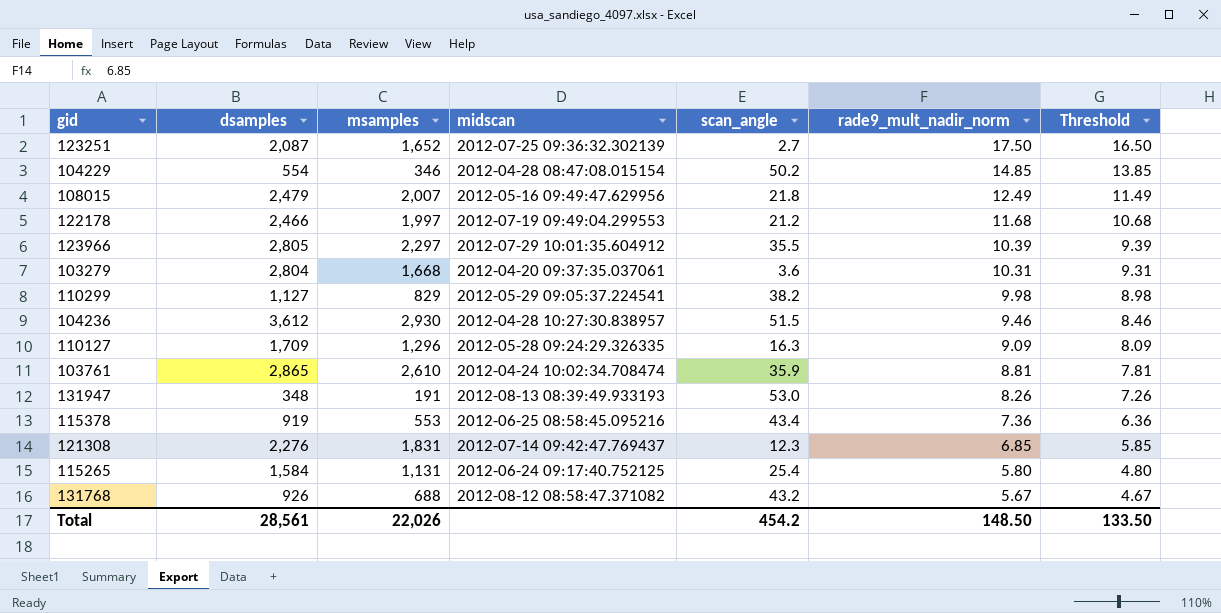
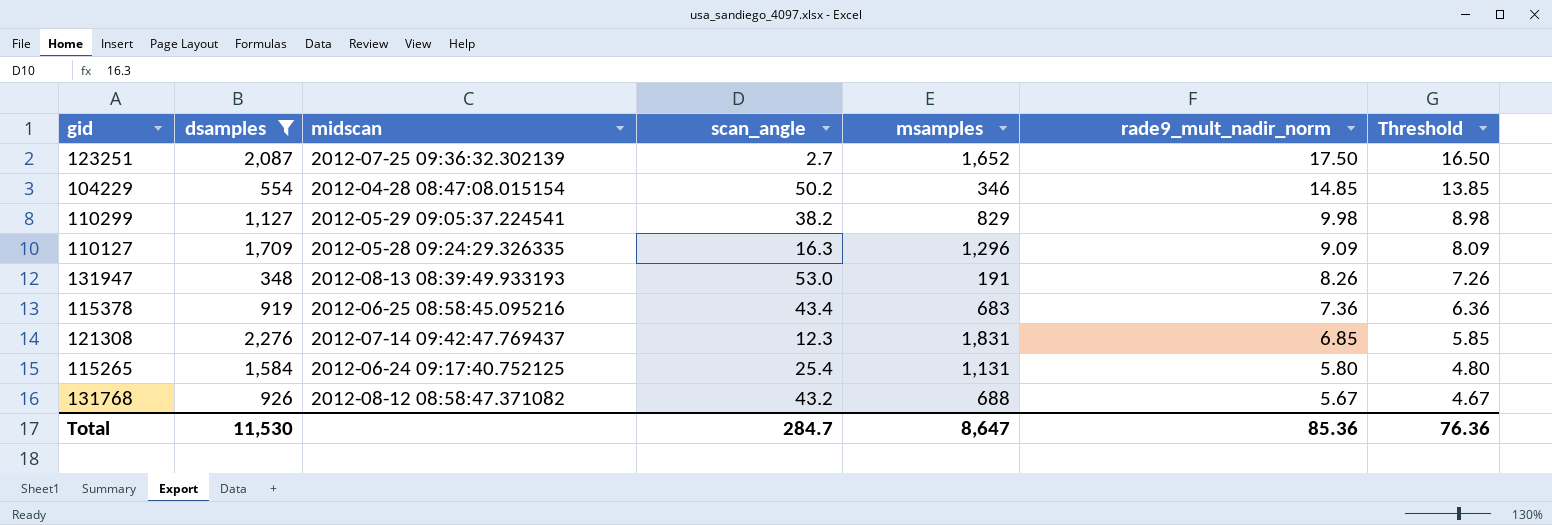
filter: none -> dsamples <= 2,276
column msamples | position: 3 -> 5
115378 | msamples: 553 -> 683
Total | dsamples: 28,561 -> 11,530
Total | scan_angle: 454.2 -> 284.7
Total | msamples: 22,026 -> 8,647
Total | rade9_mult_nadir_norm: 148.50 -> 85.36
Total | Threshold: 133.50 -> 76.36

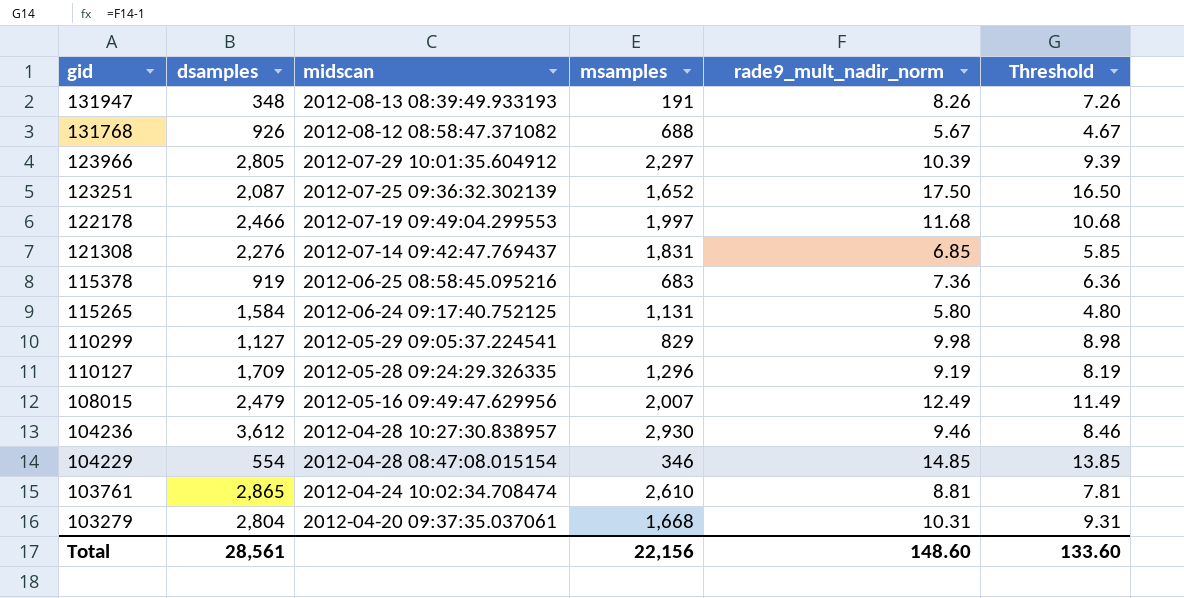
filter: dsamples <= 2,276 -> none
row order: rade9_mult_nadir_norm descending -> gid descending
column scan_angle | position: 4 -> none
110127 | rade9_mult_nadir_norm: 9.09 -> 9.19
110127 | Threshold: 8.09 -> 8.19
Total | dsamples: 11,530 -> 28,561
Total | msamples: 8,647 -> 22,156
Total | rade9_mult_nadir_norm: 85.36 -> 148.60
Total | Threshold: 76.36 -> 133.60

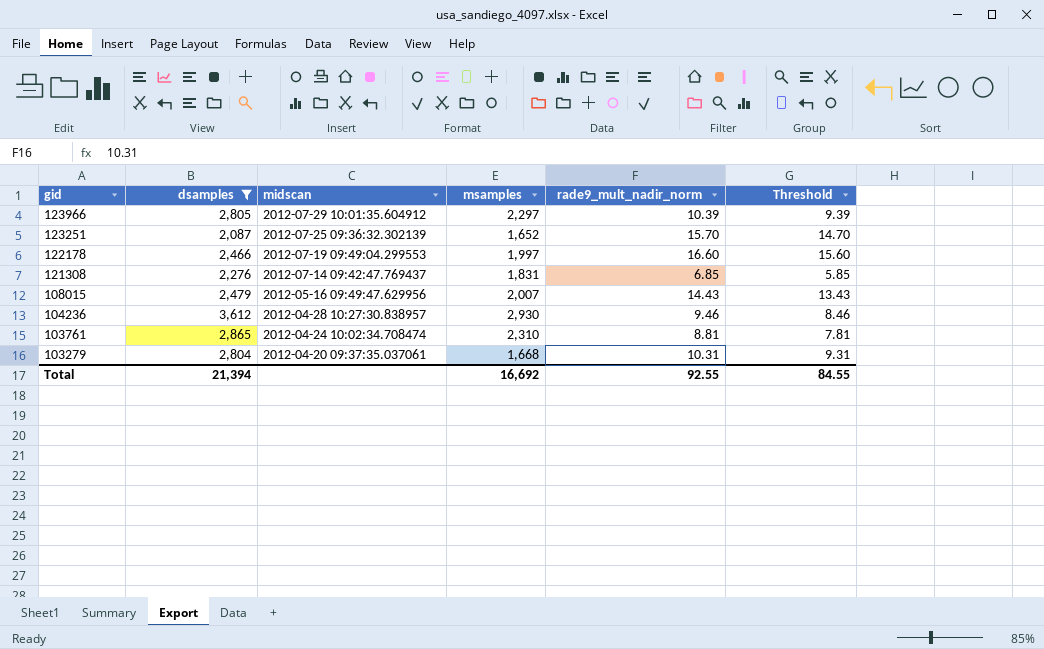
filter: none -> dsamples >= 2,087
123251 | rade9_mult_nadir_norm: 17.50 -> 15.70
123251 | Threshold: 16.50 -> 14.70
122178 | rade9_mult_nadir_norm: 11.68 -> 16.60
122178 | Threshold: 10.68 -> 15.60
108015 | rade9_mult_nadir_norm: 12.49 -> 14.43
108015 | Threshold: 11.49 -> 13.43
103761 | msamples: 2,610 -> 2,310
Total | dsamples: 28,561 -> 21,394
Total | msamples: 22,156 -> 16,692
Total | rade9_mult_nadir_norm: 148.60 -> 92.55
Total | Threshold: 133.60 -> 84.55

